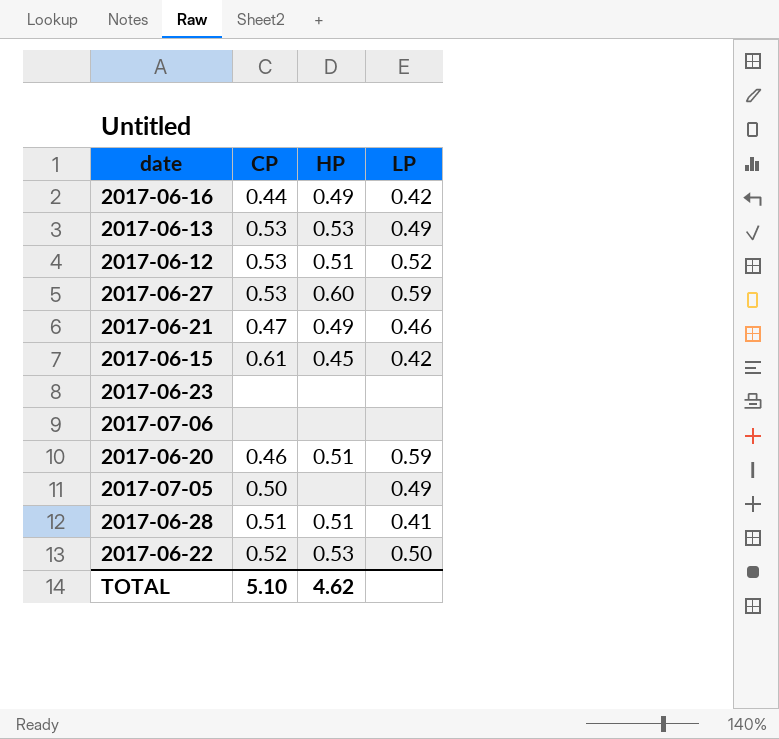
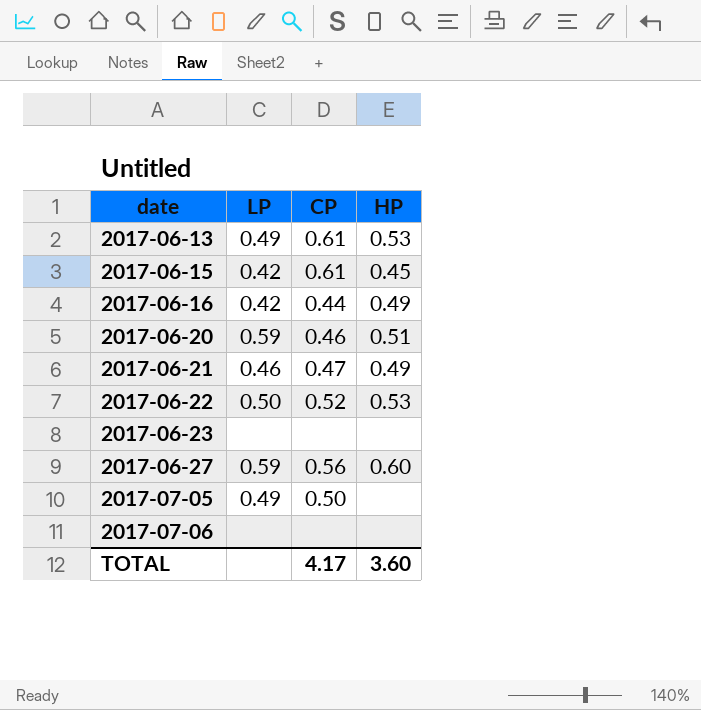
row order: none -> date ascending
column LP | position: 4 -> 2
row 2017-06-12: 0.53 | 0.51 | 0.52 -> none
row 2017-06-28: 0.51 | 0.51 | 0.41 -> none
2017-06-13 | CP: 0.53 -> 0.61
2017-06-27 | CP: 0.53 -> 0.56
TOTAL | CP: 5.10 -> 4.17
TOTAL | HP: 4.62 -> 3.60

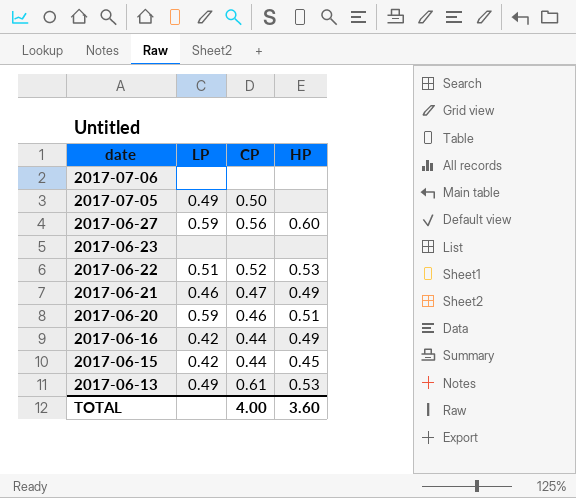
row order: date ascending -> date descending
2017-06-22 | LP: 0.50 -> 0.51
2017-06-15 | CP: 0.61 -> 0.44
TOTAL | CP: 4.17 -> 4.00

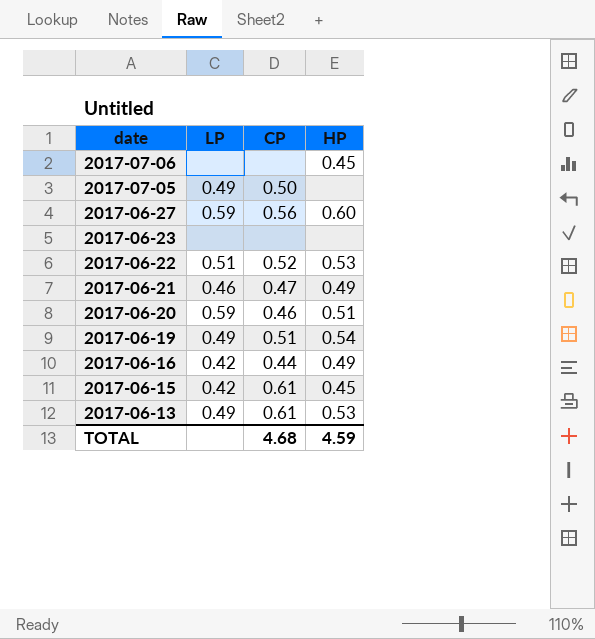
2017-07-06 | HP: none -> 0.45
row 2017-06-19: none -> 0.49 | 0.51 | 0.54
2017-06-15 | CP: 0.44 -> 0.61
TOTAL | CP: 4.00 -> 4.68
TOTAL | HP: 3.60 -> 4.59

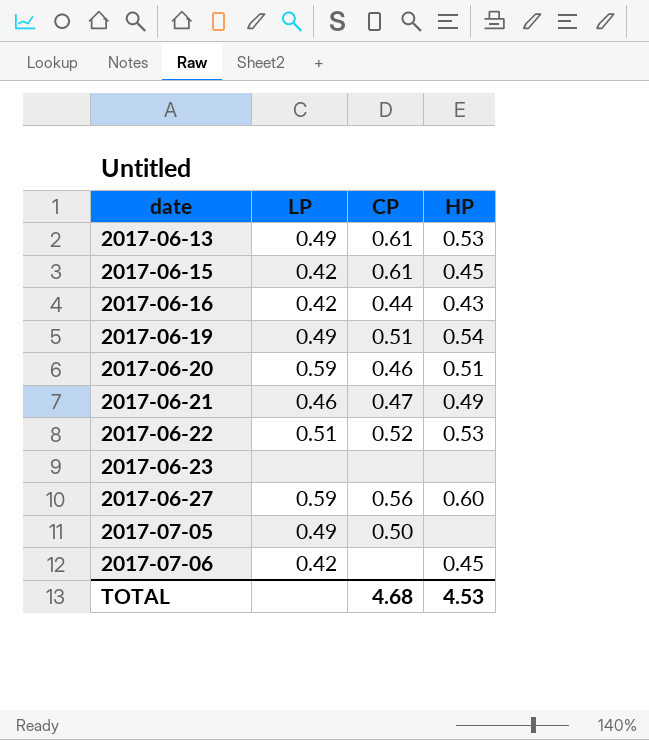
row order: date descending -> date ascending
2017-06-16 | HP: 0.49 -> 0.43
2017-07-06 | LP: none -> 0.42
TOTAL | HP: 4.59 -> 4.53

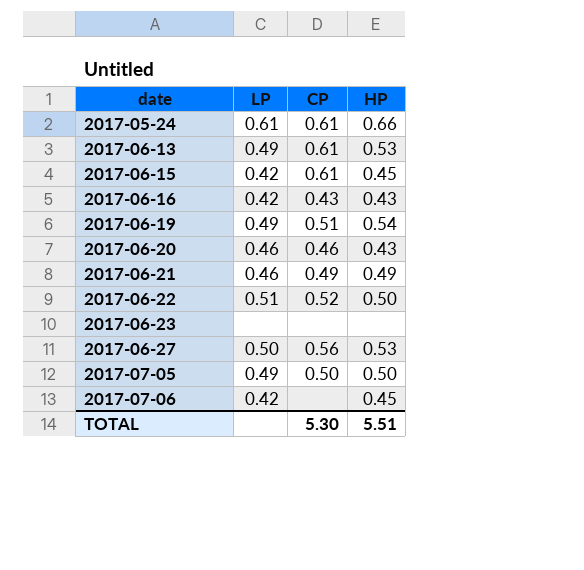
row 2017-05-24: none -> 0.61 | 0.61 | 0.66
2017-06-16 | CP: 0.44 -> 0.43
2017-06-20 | LP: 0.59 -> 0.46
2017-06-20 | HP: 0.51 -> 0.43
2017-06-21 | CP: 0.47 -> 0.49
2017-06-22 | HP: 0.53 -> 0.50
2017-06-27 | LP: 0.59 -> 0.50
2017-06-27 | HP: 0.60 -> 0.53
2017-07-05 | HP: none -> 0.50
TOTAL | CP: 4.68 -> 5.30
TOTAL | HP: 4.53 -> 5.51

